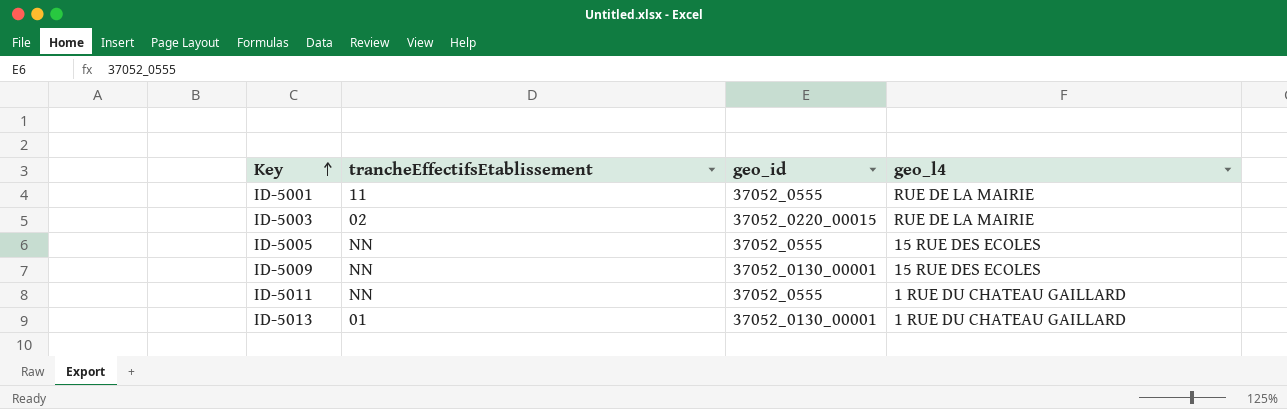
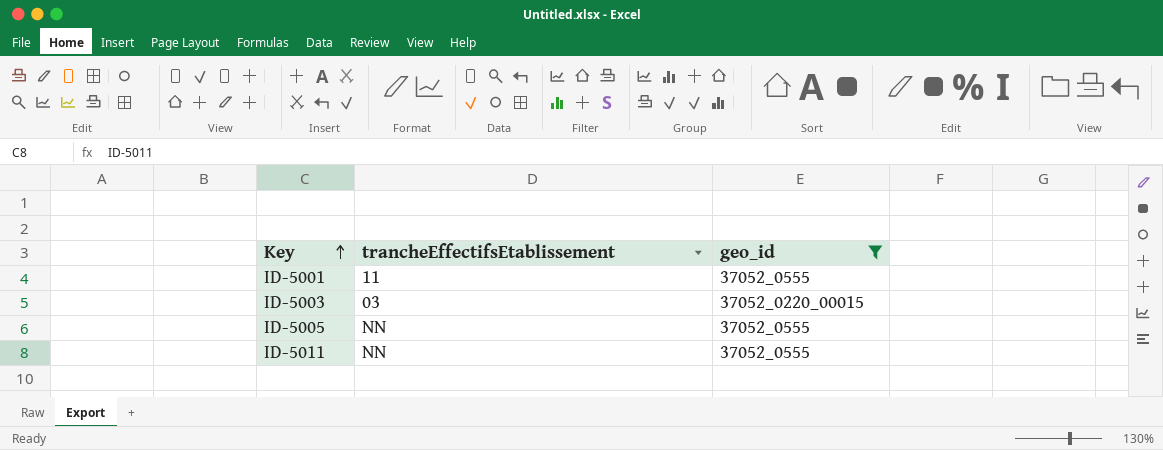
filter: none -> geo_id != 37052_0130_00001
column geo_l4 | position: 4 -> none
ID-5003 | trancheEffectifsEtablissement: 02 -> 03

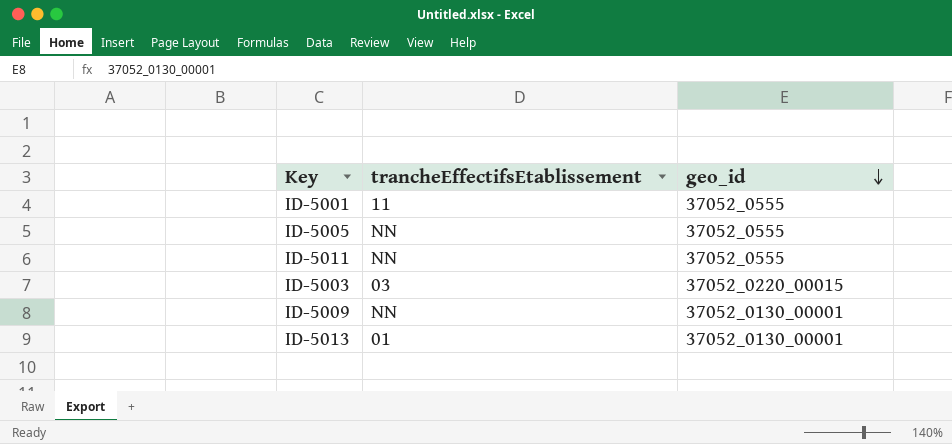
filter: geo_id != 37052_0130_00001 -> none
row order: Key ascending -> geo_id descending

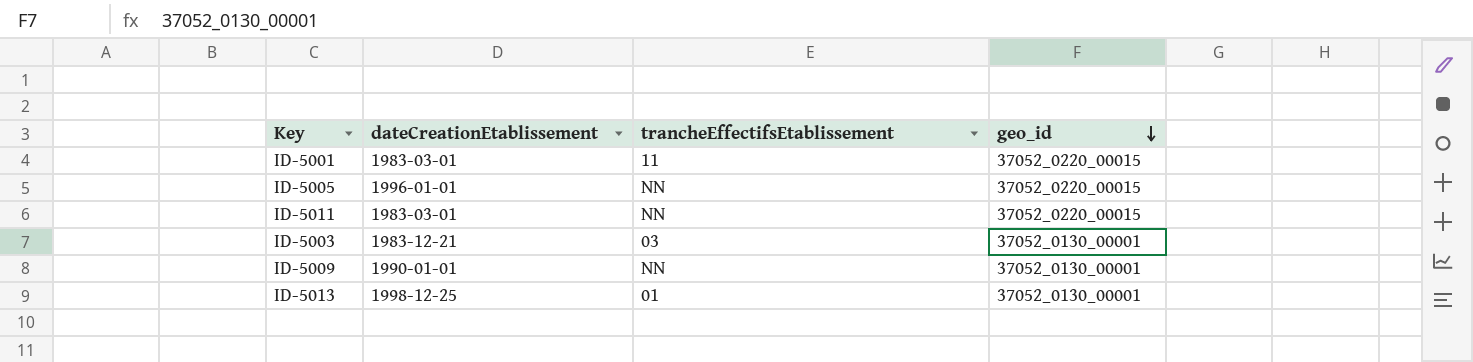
column dateCreationEtablissement | position: none -> 2
ID-5001 | geo_id: 37052_0555 -> 37052_0220_00015
ID-5005 | geo_id: 37052_0555 -> 37052_0220_00015
ID-5011 | geo_id: 37052_0555 -> 37052_0220_00015
ID-5003 | geo_id: 37052_0220_00015 -> 37052_0130_00001

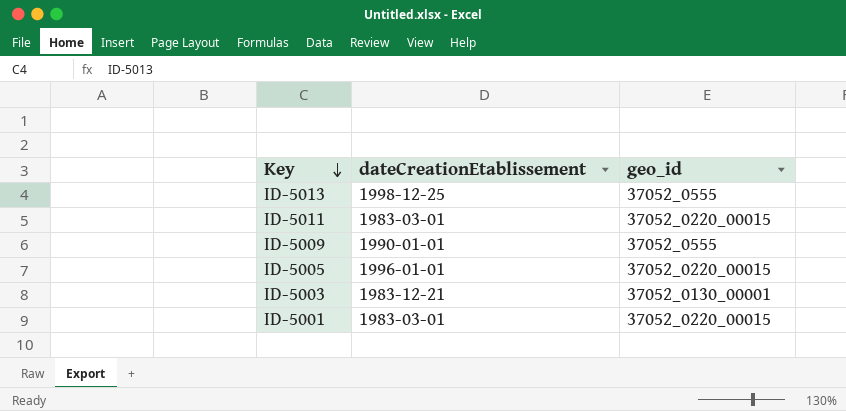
row order: geo_id descending -> Key descending
column trancheEffectifsEtablissement | position: 3 -> none
ID-5013 | geo_id: 37052_0130_00001 -> 37052_0555
ID-5009 | geo_id: 37052_0130_00001 -> 37052_0555

